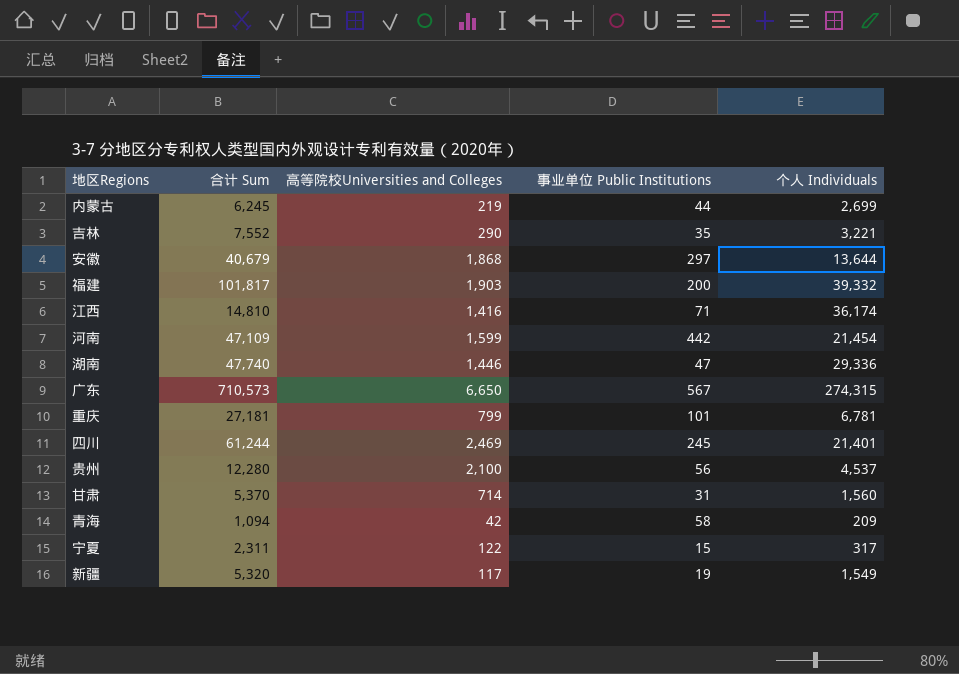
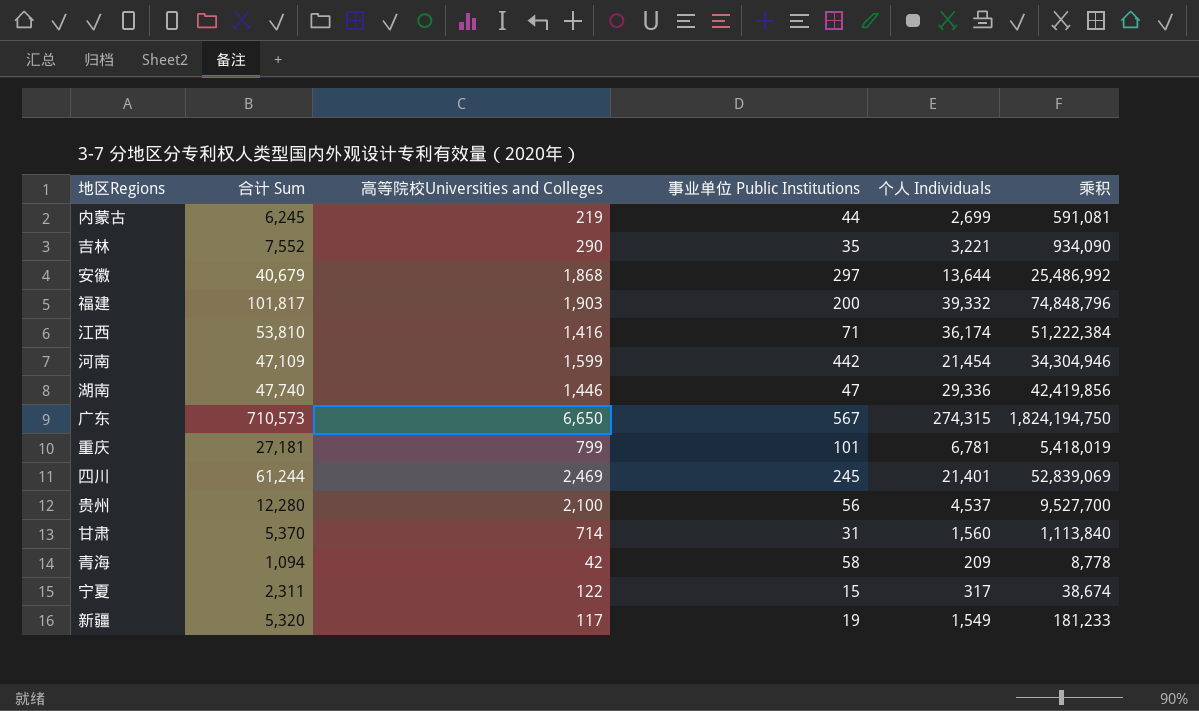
column 乘积 | formula: none -> [高等院校Universities and Colleges] * [个人 Individuals]
江西 | 合计 Sum: 14,810 -> 53,810

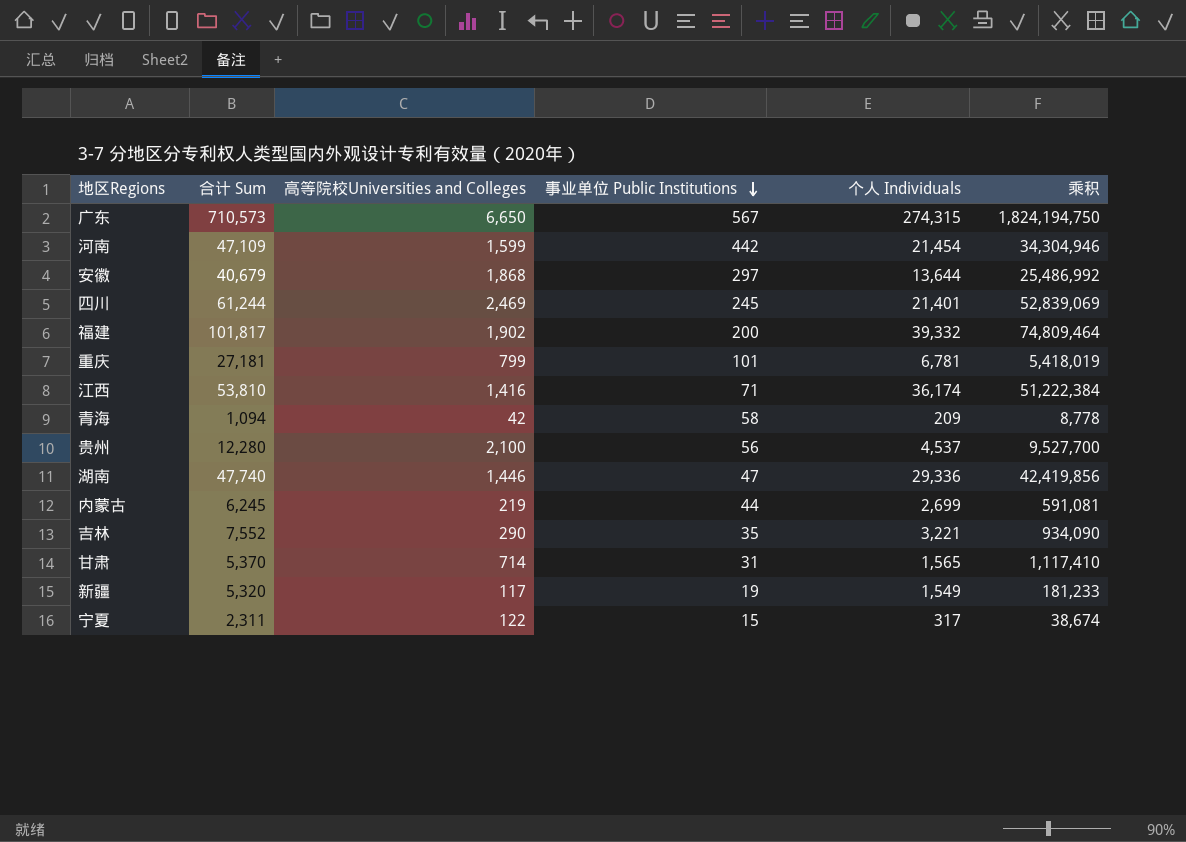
row order: none -> 事业单位 Public Institutions descending
福建 | 高等院校Universities and Colleges: 1,903 -> 1,902
福建 | 乘积: 74,848,796 -> 74,809,464
甘肃 | 个人 Individuals: 1,560 -> 1,565
甘肃 | 乘积: 1,113,840 -> 1,117,410

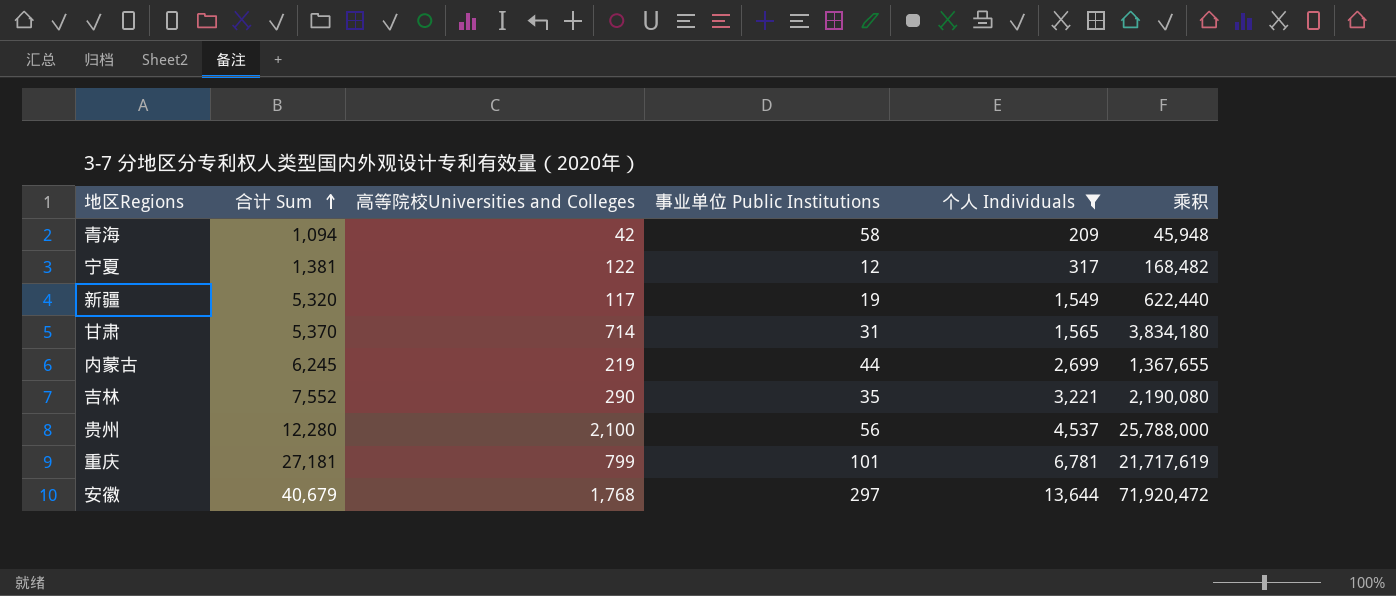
filter: none -> 个人 Individuals <= 13,644
row order: 事业单位 Public Institutions descending -> 合计 Sum ascending
column 乘积 | formula: [高等院校Universities and Colleges] * [个人 Individuals] -> [合计 Sum] * [高等院校Universities and Colleges]
宁夏 | 合计 Sum: 2,311 -> 1,381
宁夏 | 事业单位 Public Institutions: 15 -> 12
安徽 | 高等院校Universities and Colleges: 1,868 -> 1,768

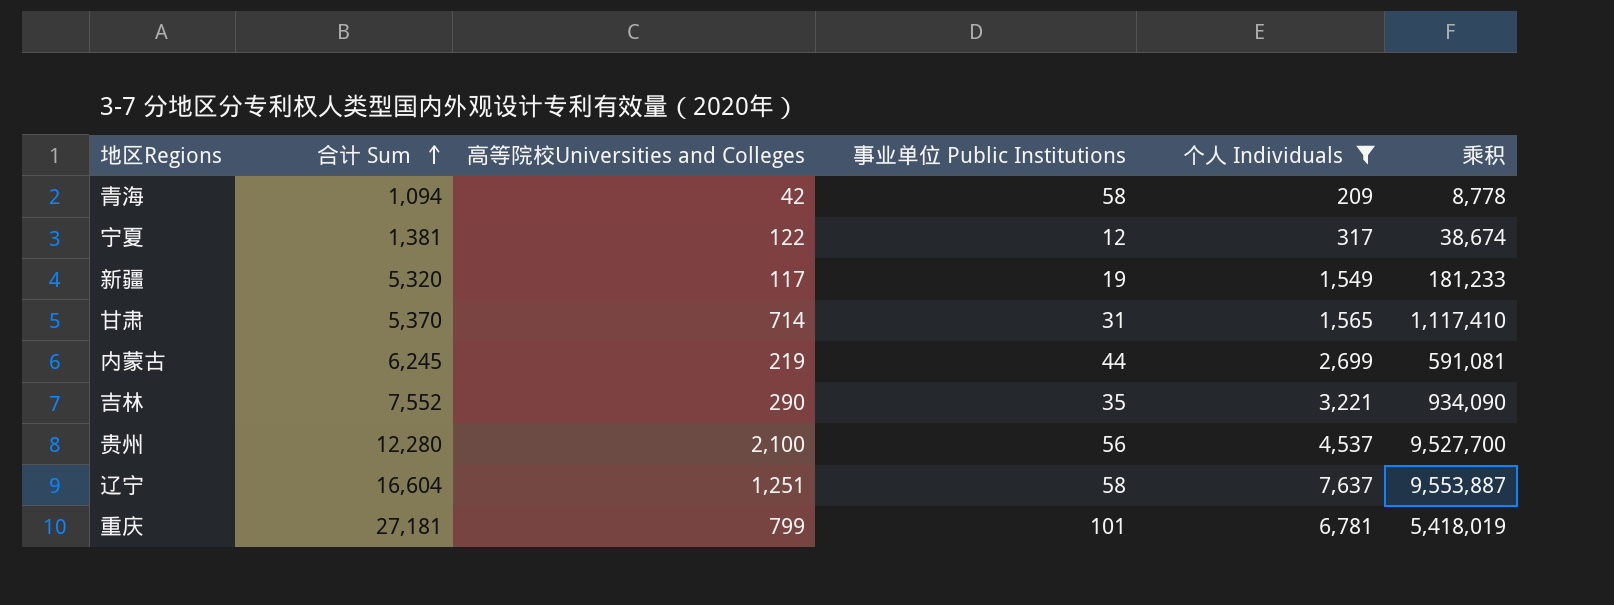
column 乘积 | formula: [合计 Sum] * [高等院校Universities and Colleges] -> [高等院校Universities and Colleges] * [个人 Individuals]
row 安徽: 40,679 | 1,768 | 297 | 13,644 | 71,920,472 -> none
row 辽宁: none -> 16,604 | 1,251 | 58 | 7,637 | 9,553,887

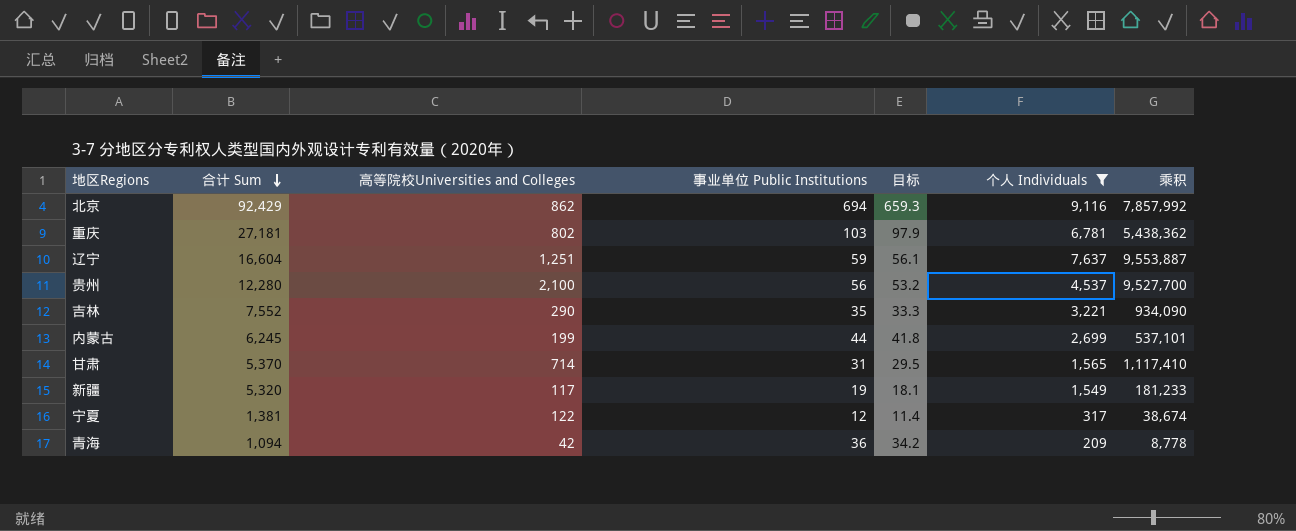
row order: 合计 Sum ascending -> 合计 Sum descending
column 目标 | formula: none -> [事业单位 Public Institutions] * 0.95
row 北京: none -> 92,429 | 862 | 694 | 659.3 | 9,116 | 7,857,992
重庆 | 高等院校Universities and Colleges: 799 -> 802
重庆 | 事业单位 Public Institutions: 101 -> 103
重庆 | 乘积: 5,418,019 -> 5,438,362
辽宁 | 事业单位 Public Institutions: 58 -> 59
内蒙古 | 高等院校Universities and Colleges: 219 -> 199
内蒙古 | 乘积: 591,081 -> 537,101
青海 | 事业单位 Public Institutions: 58 -> 36

